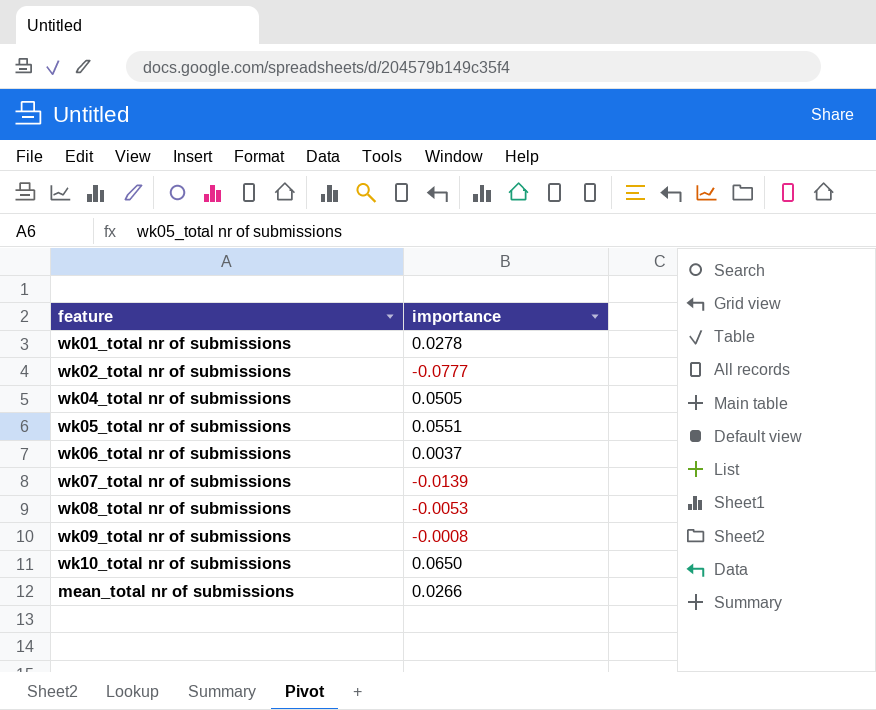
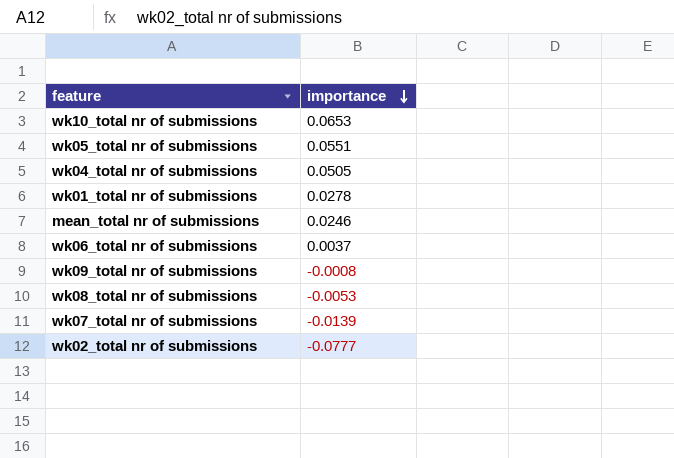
row order: none -> importance descending
wk10_total nr of submissions | importance: 0.0650 -> 0.0653
mean_total nr of submissions | importance: 0.0266 -> 0.0246

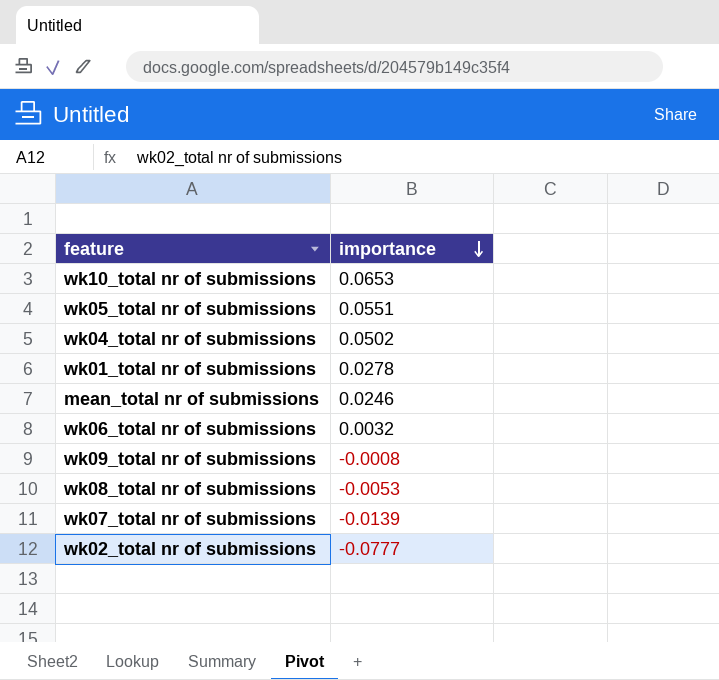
wk04_total nr of submissions | importance: 0.0505 -> 0.0502
wk06_total nr of submissions | importance: 0.0037 -> 0.0032

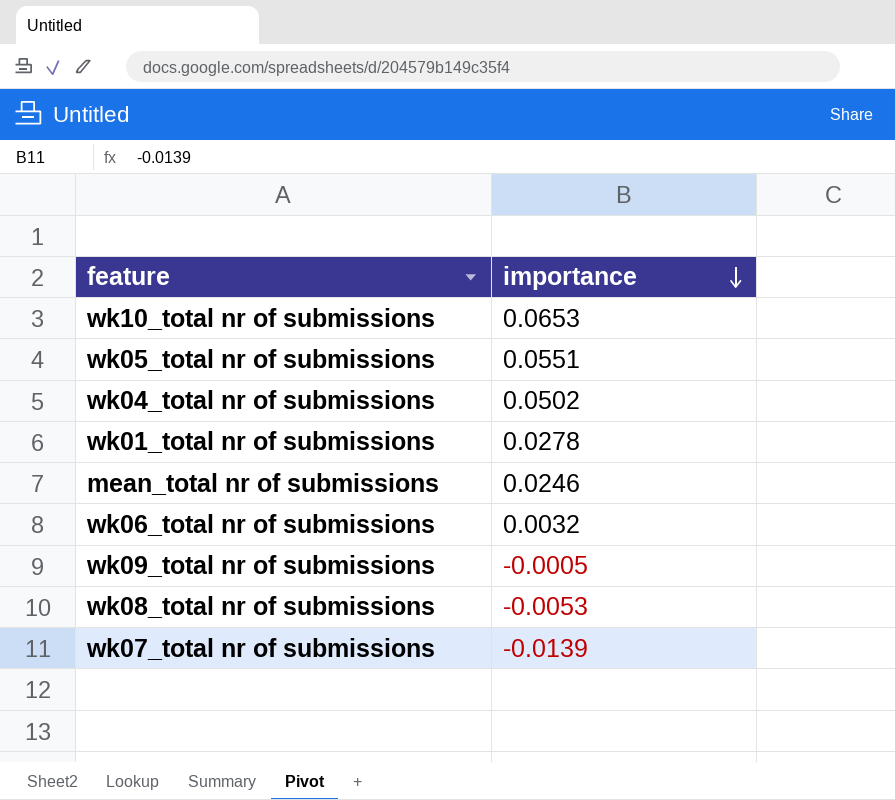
row wk02_total nr of submissions: -0.0777 -> none
wk09_total nr of submissions | importance: -0.0008 -> -0.0005

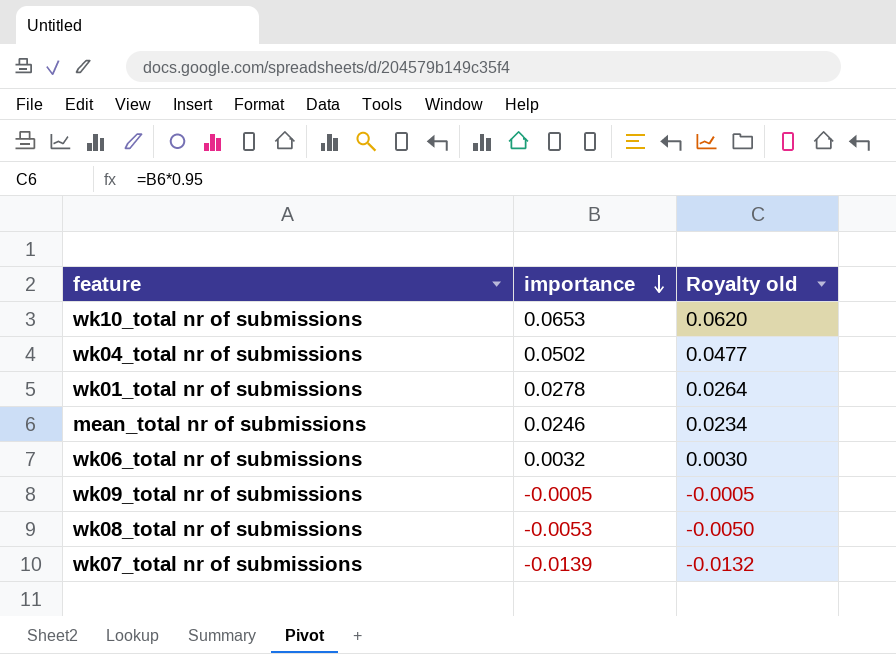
column Royalty old | formula: none -> [importance] * 0.95
row wk05_total nr of submissions: 0.0551 -> none

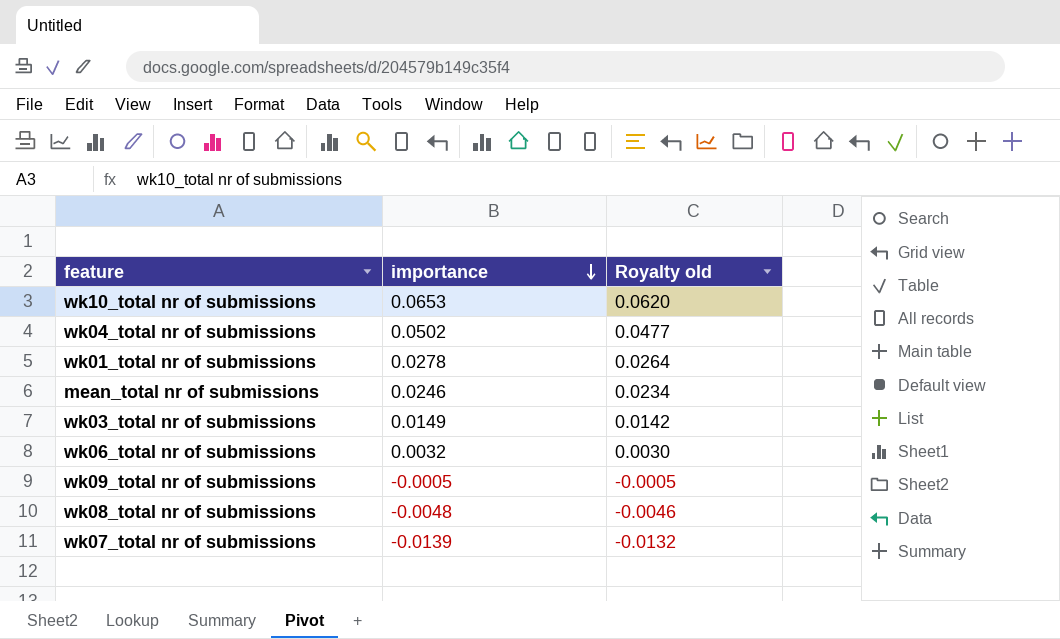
row wk03_total nr of submissions: none -> 0.0149 | 0.0142
wk08_total nr of submissions | importance: -0.0053 -> -0.0048
wk08_total nr of submissions | Royalty old: -0.0050 -> -0.0046

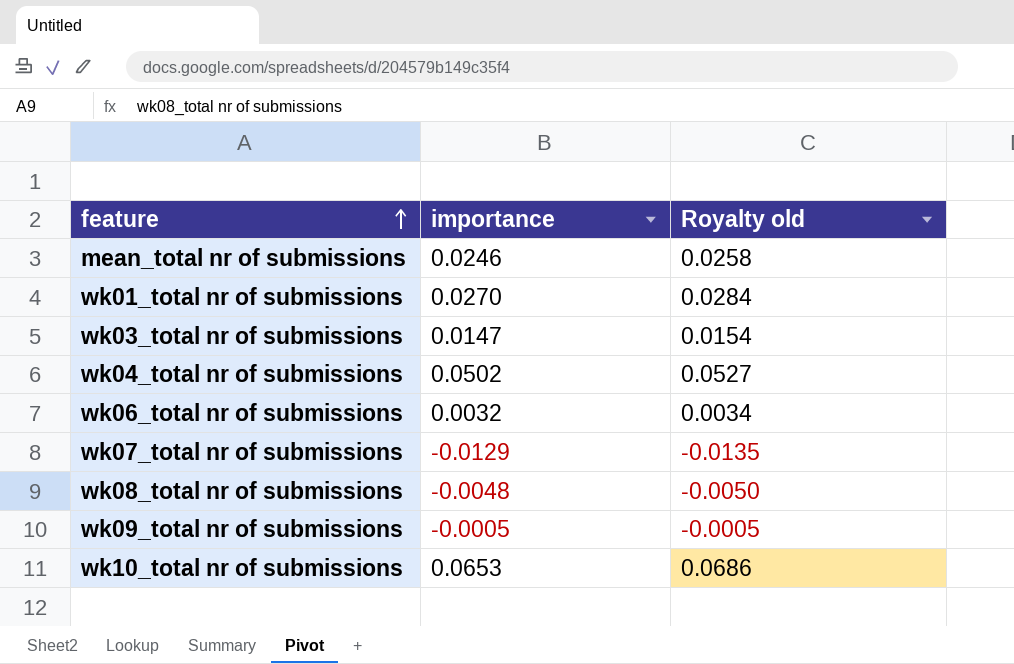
row order: importance descending -> feature ascending
column Royalty old | formula: [importance] * 0.95 -> [importance] * 1.05
wk01_total nr of submissions | importance: 0.0278 -> 0.0270
wk03_total nr of submissions | importance: 0.0149 -> 0.0147
wk07_total nr of submissions | importance: -0.0139 -> -0.0129

